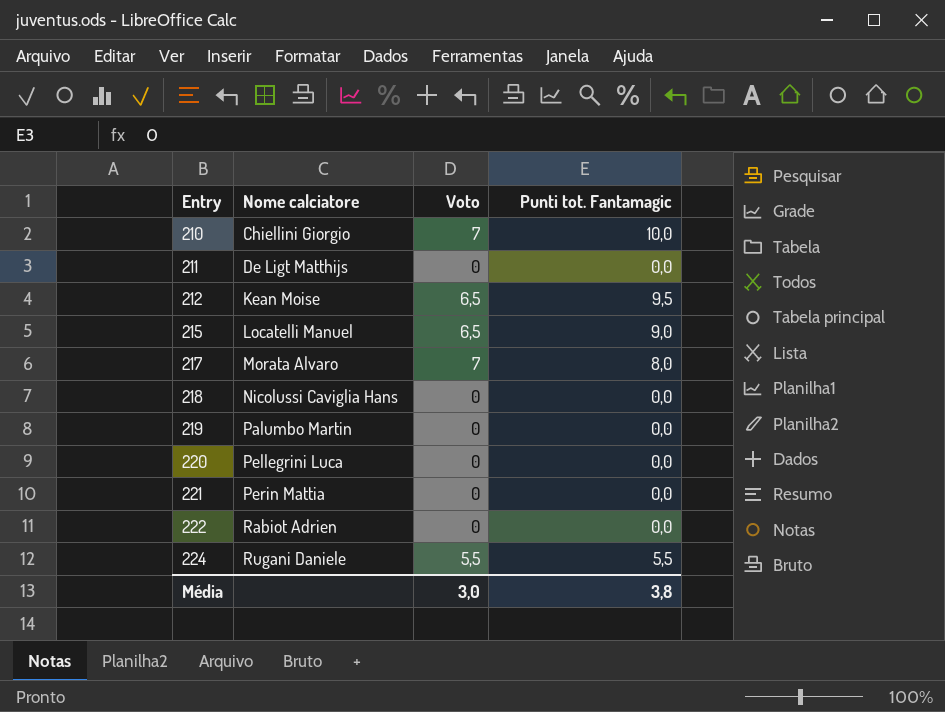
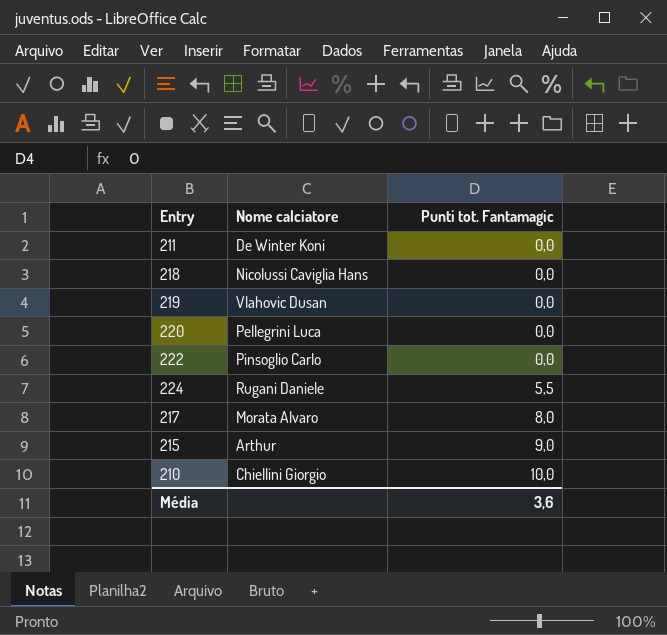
row order: Entry ascending -> Punti tot. Fantamagic ascending
column Voto | position: 3 -> none
row 212: Kean Moise | 6,5 | 9,5 -> none
row 221: Perin Mattia | 0 | 0,0 -> none
211 | Nome calciatore: De Ligt Matthijs -> De Winter Koni
219 | Nome calciatore: Palumbo Martin -> Vlahovic Dusan
222 | Nome calciatore: Rabiot Adrien -> Pinsoglio Carlo
215 | Nome calciatore: Locatelli Manuel -> Arthur
Média | Punti tot. Fantamagic: 3,8 -> 3,6

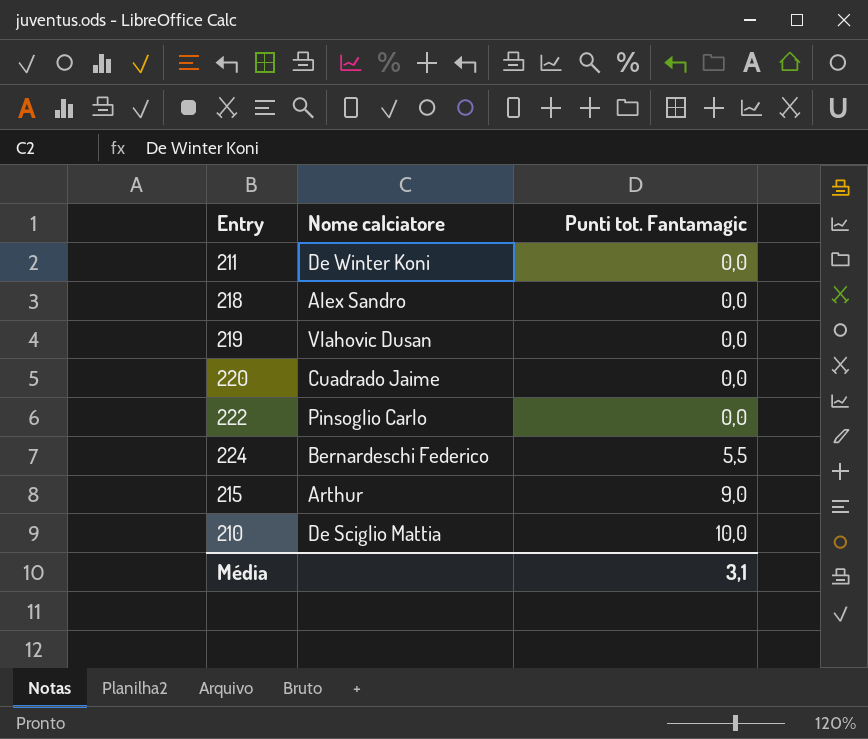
row 217: Morata Alvaro | 8,0 -> none
218 | Nome calciatore: Nicolussi Caviglia Hans -> Alex Sandro
220 | Nome calciatore: Pellegrini Luca -> Cuadrado Jaime
224 | Nome calciatore: Rugani Daniele -> Bernardeschi Federico
210 | Nome calciatore: Chiellini Giorgio -> De Sciglio Mattia
Média | Punti tot. Fantamagic: 3,6 -> 3,1

